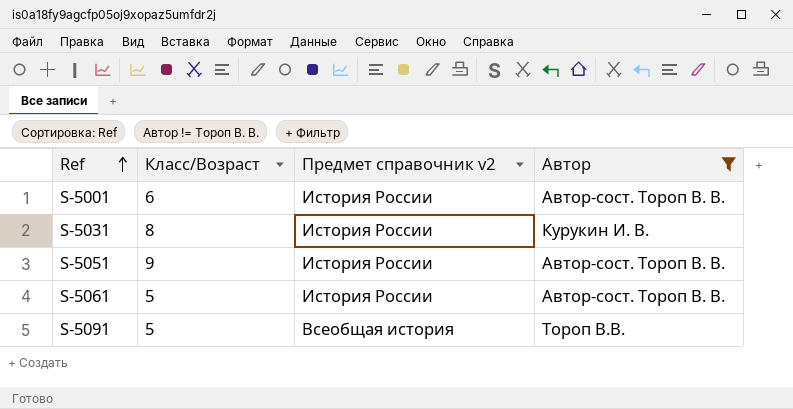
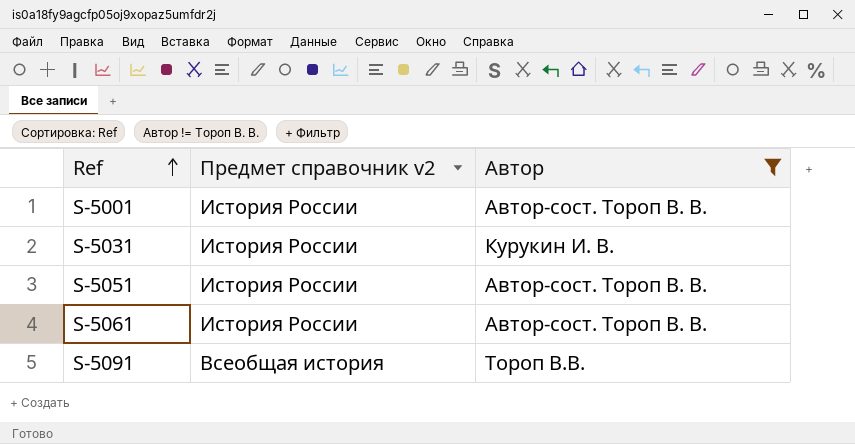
column Класс/Возраст | position: 2 -> none

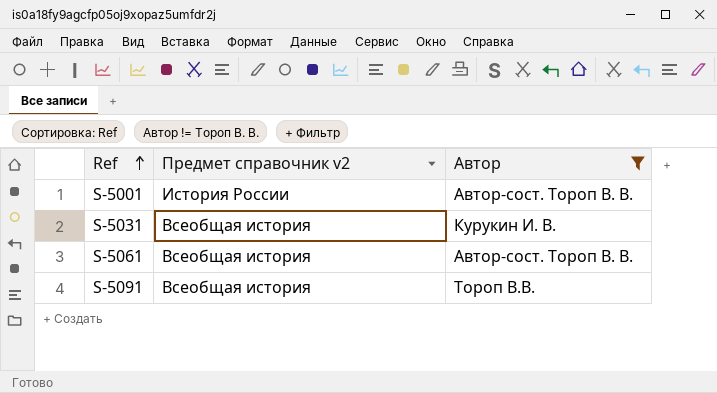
row S-5051: История России | Автор-сост. Тороп В. В. -> none
S-5031 | Предмет справочник v2: История России -> Всеобщая история
S-5061 | Предмет справочник v2: История России -> Всеобщая история

